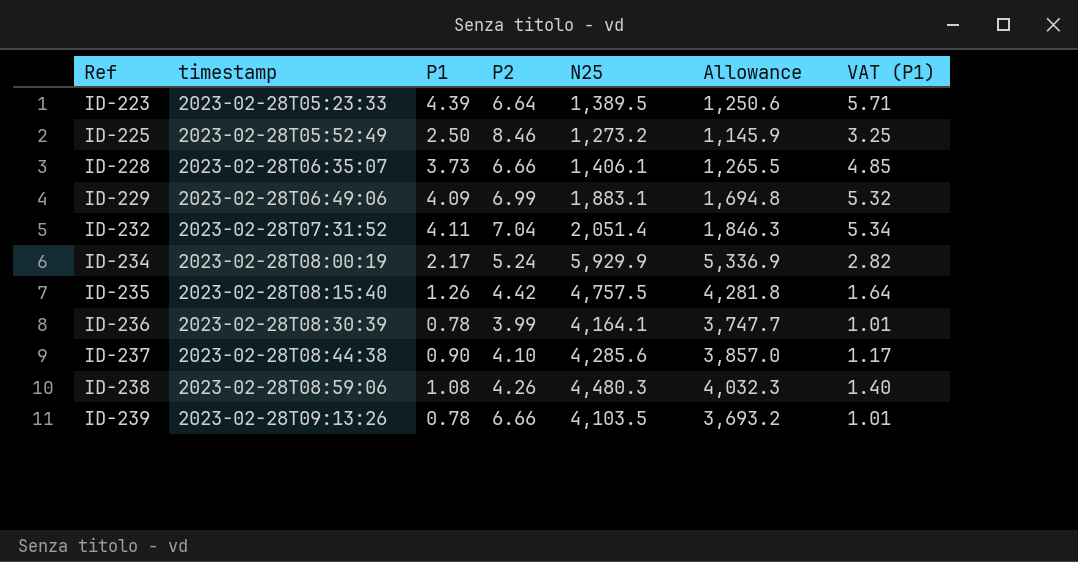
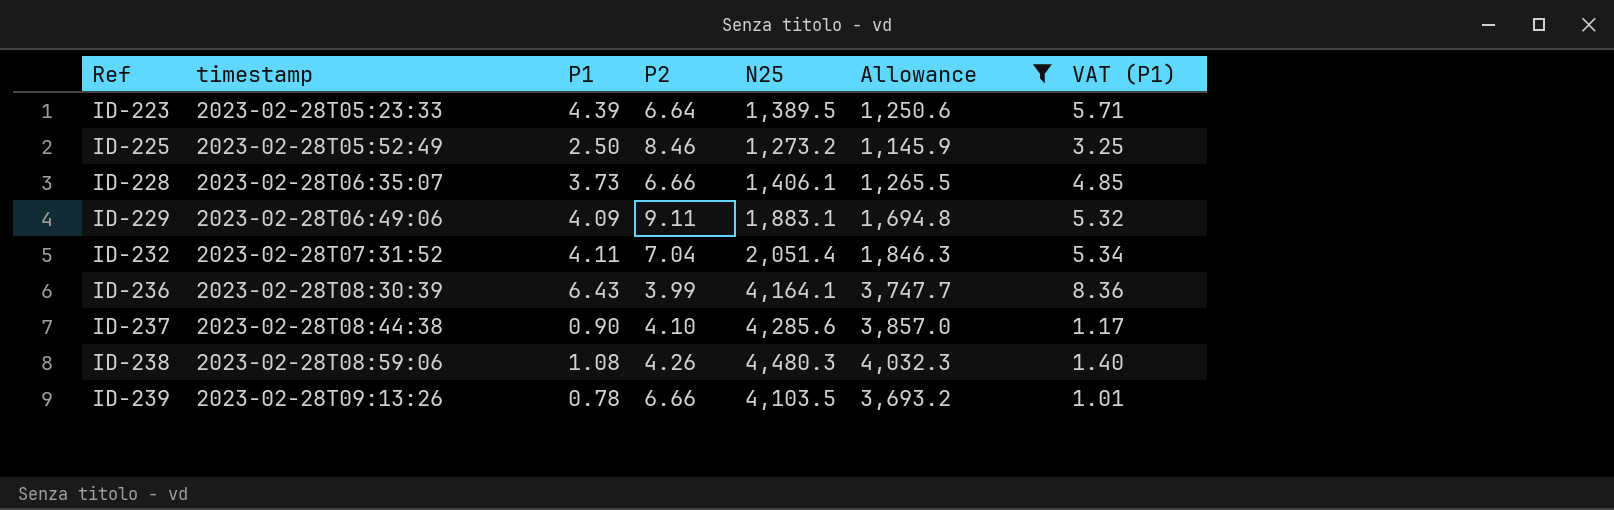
filter: none -> Allowance <= 4,032.3
ID-229 | P2: 6.99 -> 9.11
ID-236 | P1: 0.78 -> 6.43
ID-236 | VAT (P1): 1.01 -> 8.36

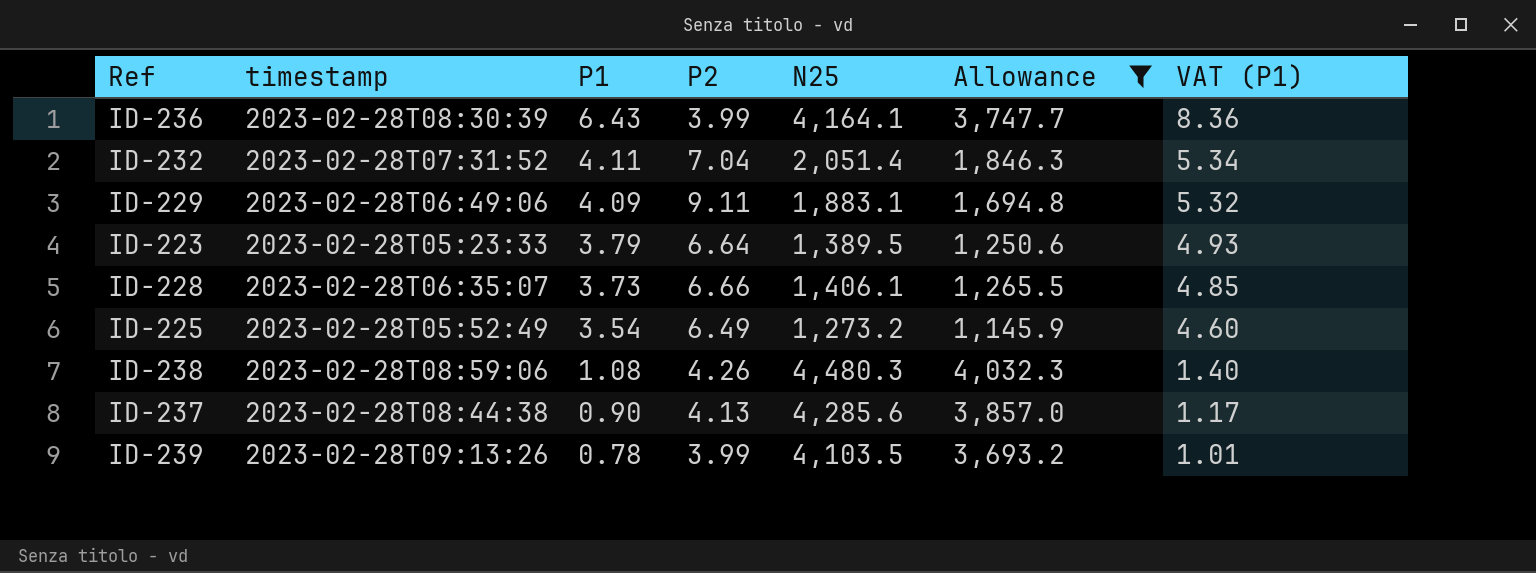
row order: Ref ascending -> P1 descending
ID-223 | P1: 4.39 -> 3.79
ID-223 | VAT (P1): 5.71 -> 4.93
ID-225 | P1: 2.50 -> 3.54
ID-225 | P2: 8.46 -> 6.49
ID-225 | VAT (P1): 3.25 -> 4.60
ID-237 | P2: 4.10 -> 4.13
ID-239 | P2: 6.66 -> 3.99

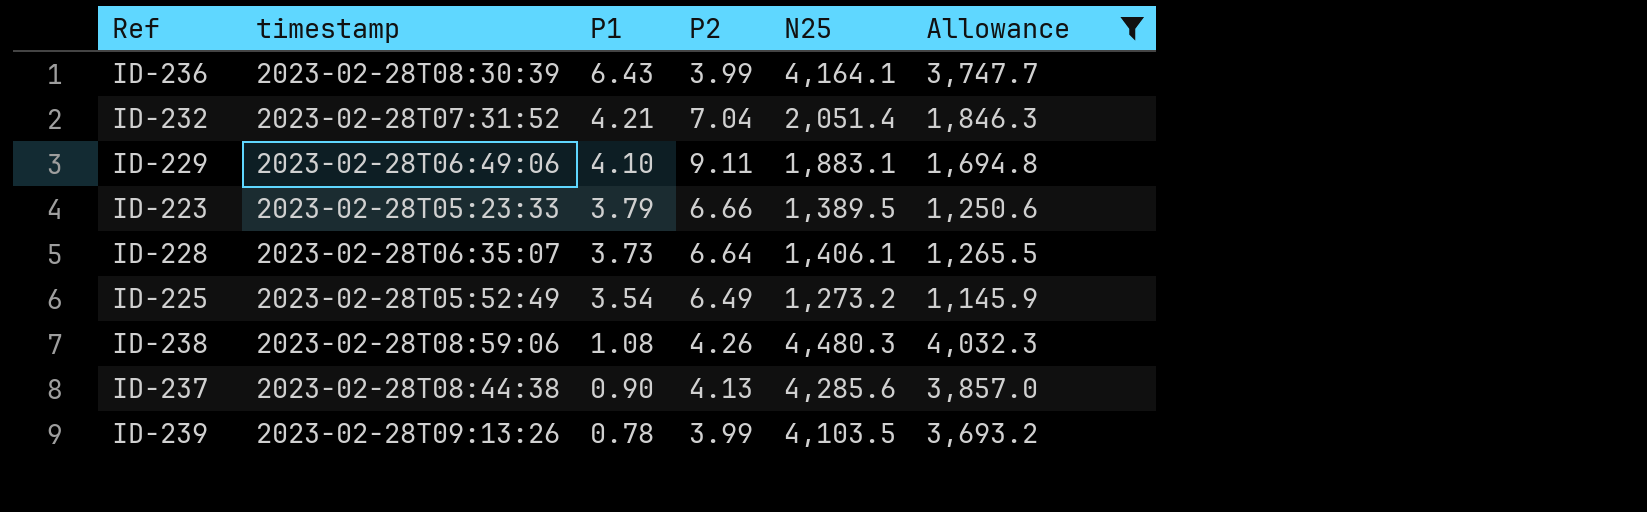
column VAT (P1) | formula: [P1] * 1.3 -> none
ID-232 | P1: 4.11 -> 4.21
ID-229 | P1: 4.09 -> 4.10
ID-223 | P2: 6.64 -> 6.66
ID-228 | P2: 6.66 -> 6.64

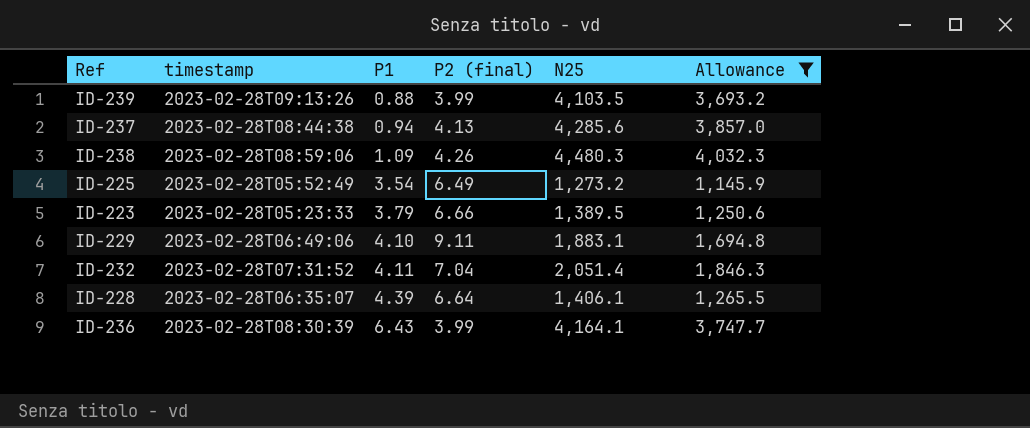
row order: P1 descending -> P1 ascending
column name: P2 -> P2 (final)
ID-239 | P1: 0.78 -> 0.88
ID-237 | P1: 0.90 -> 0.94
ID-238 | P1: 1.08 -> 1.09
ID-232 | P1: 4.21 -> 4.11
ID-228 | P1: 3.73 -> 4.39

